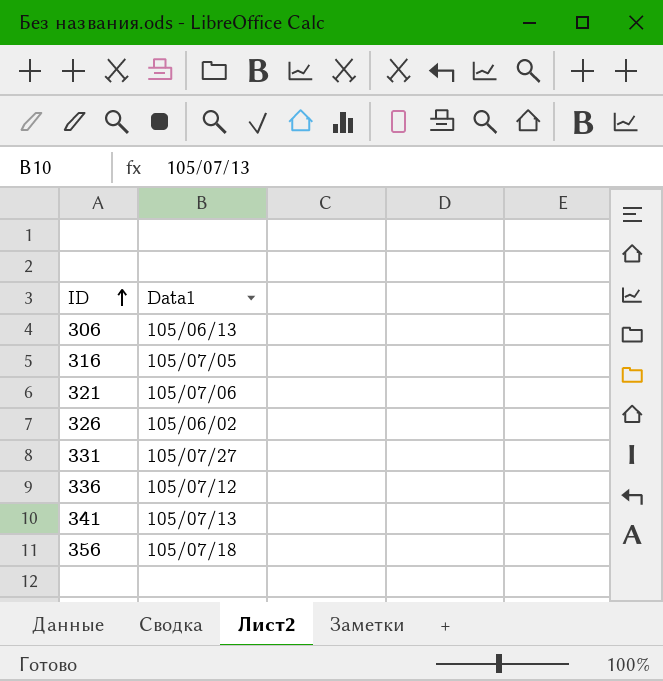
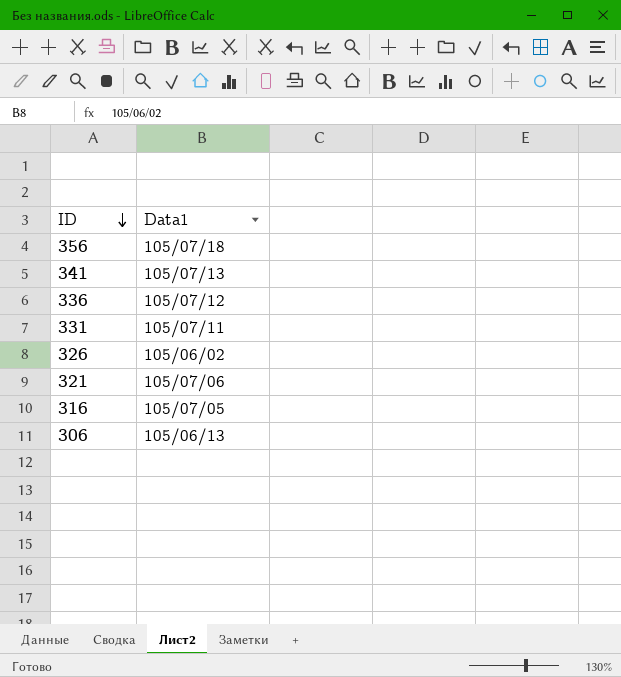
row order: ID ascending -> ID descending
331 | Data1: 105/07/27 -> 105/07/11

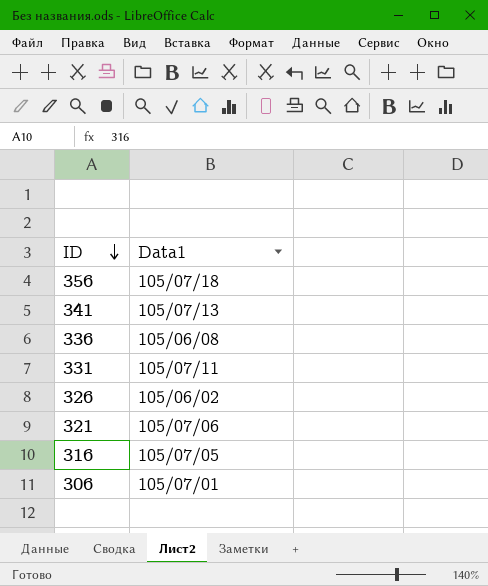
336 | Data1: 105/07/12 -> 105/06/08
306 | Data1: 105/06/13 -> 105/07/01

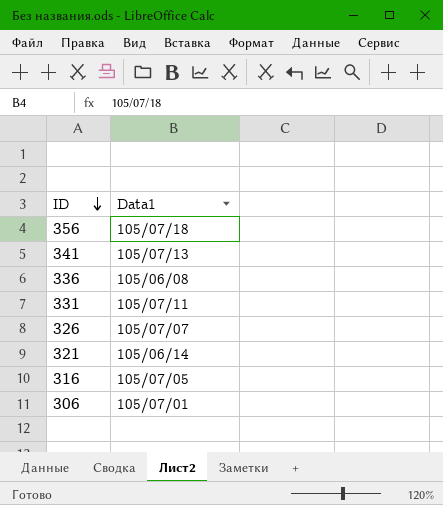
326 | Data1: 105/06/02 -> 105/07/07
321 | Data1: 105/07/06 -> 105/06/14

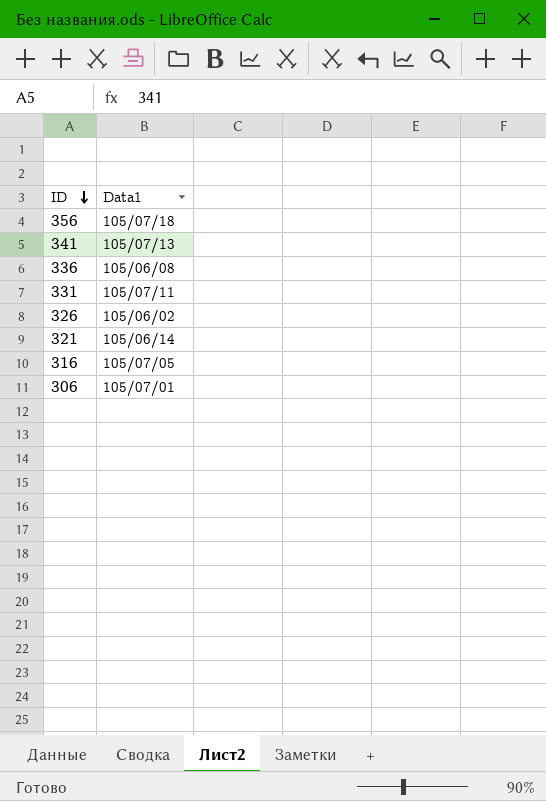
326 | Data1: 105/07/07 -> 105/06/02

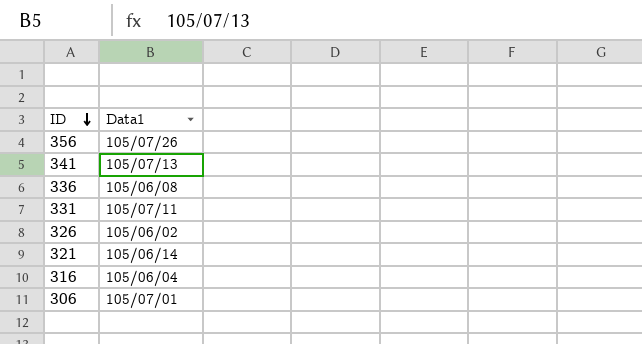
356 | Data1: 105/07/18 -> 105/07/26
316 | Data1: 105/07/05 -> 105/06/04

